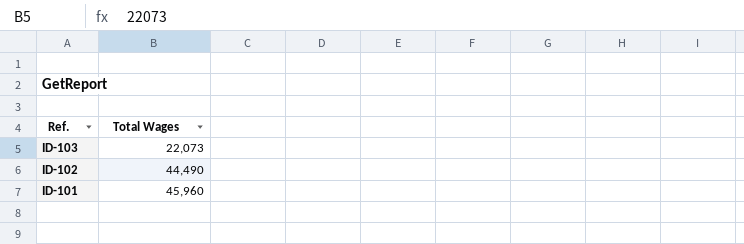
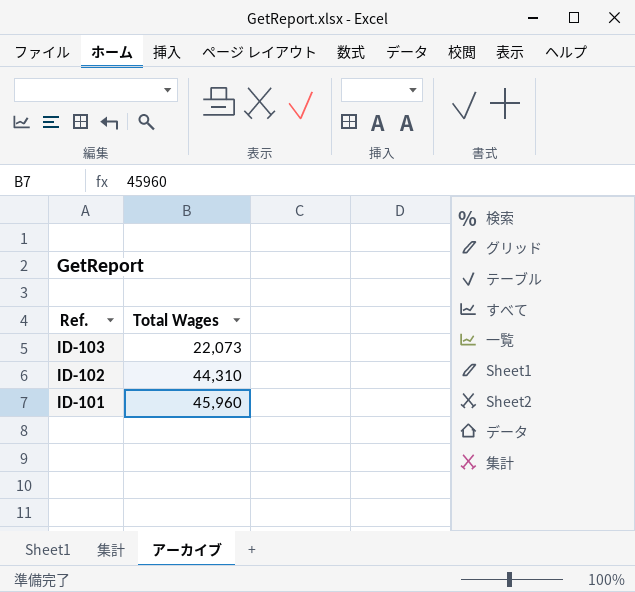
ID-102 | Total Wages: 44,490 -> 44,310

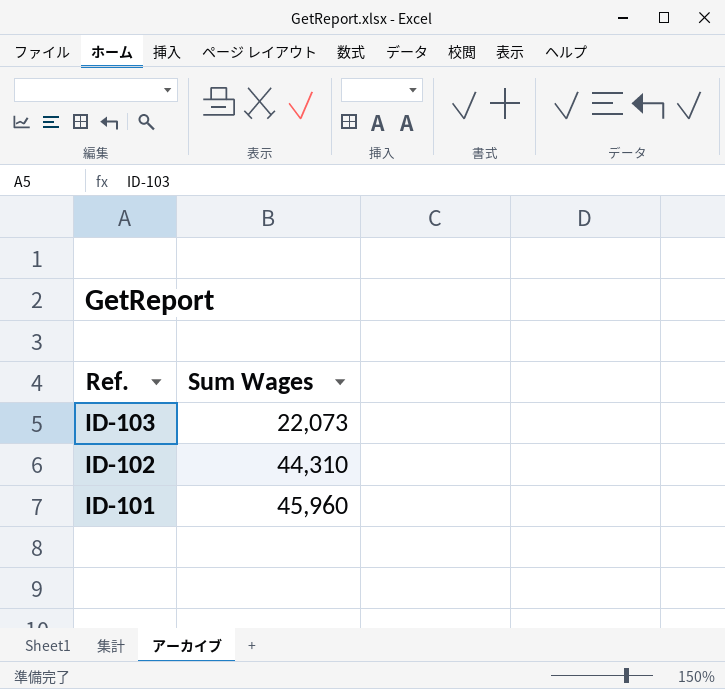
column name: Total Wages -> Sum Wages

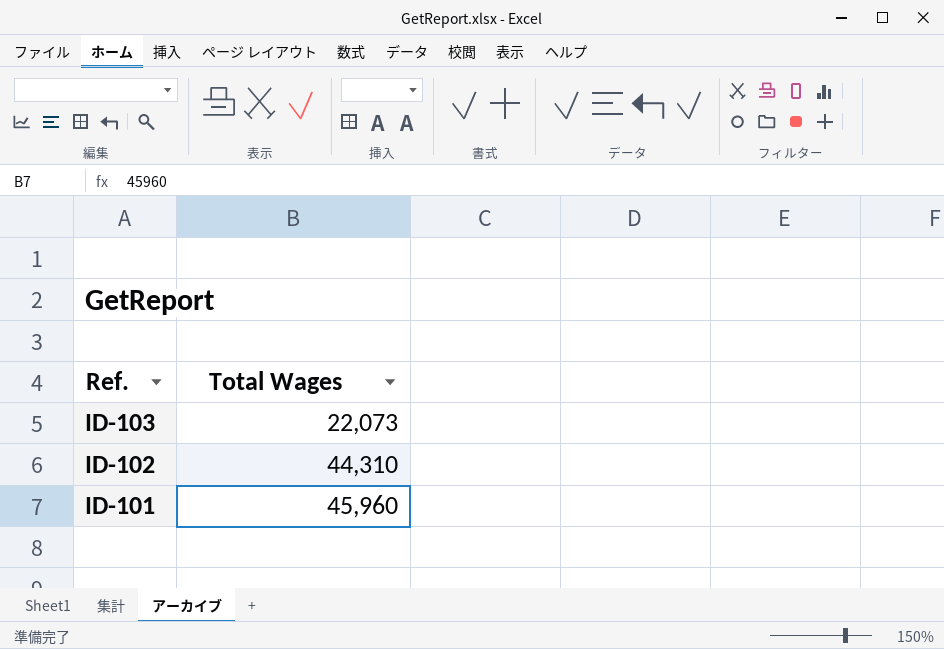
column name: Sum Wages -> Total Wages

